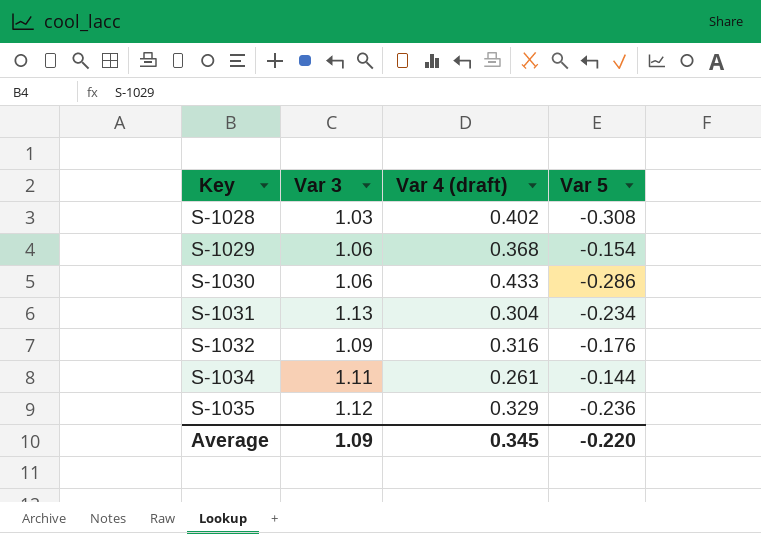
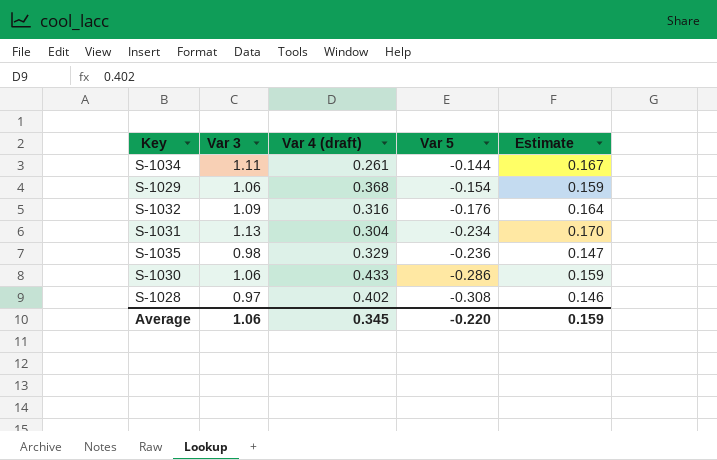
row order: Key ascending -> Var 5 descending
column Estimate | formula: none -> [Var 3] * 0.15
S-1035 | Var 3: 1.12 -> 0.98
S-1028 | Var 3: 1.03 -> 0.97
Average | Var 3: 1.09 -> 1.06

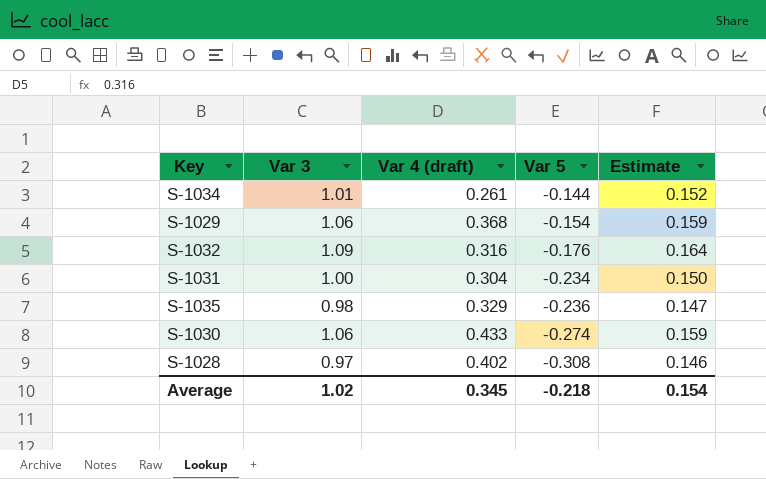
S-1034 | Var 3: 1.11 -> 1.01
S-1034 | Estimate: 0.167 -> 0.152
S-1031 | Var 3: 1.13 -> 1.00
S-1031 | Estimate: 0.170 -> 0.150
S-1030 | Var 5: -0.286 -> -0.274
Average | Var 3: 1.06 -> 1.02
Average | Var 5: -0.220 -> -0.218
Average | Estimate: 0.159 -> 0.154

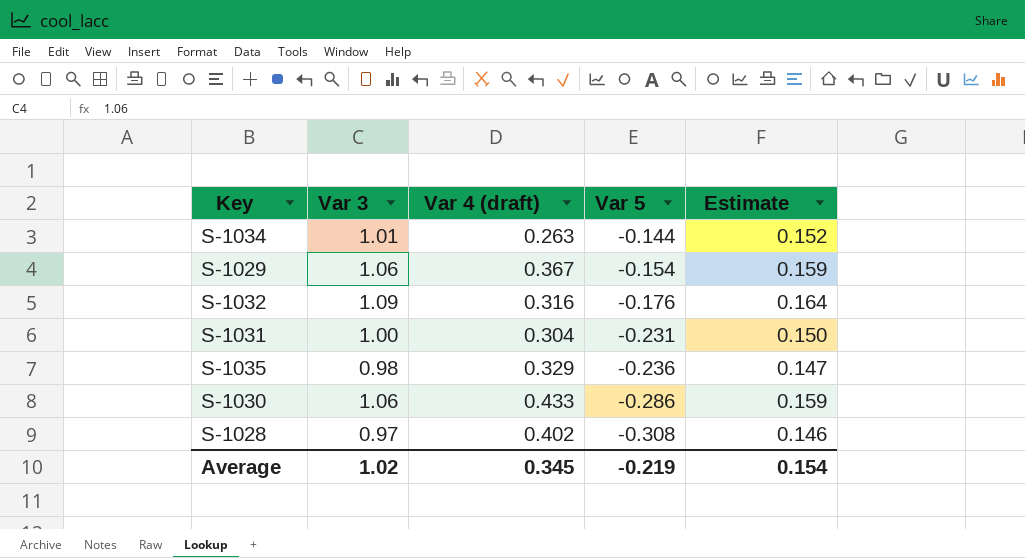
S-1034 | Var 4 (draft): 0.261 -> 0.263
S-1029 | Var 4 (draft): 0.368 -> 0.367
S-1031 | Var 5: -0.234 -> -0.231
S-1030 | Var 5: -0.274 -> -0.286
Average | Var 5: -0.218 -> -0.219

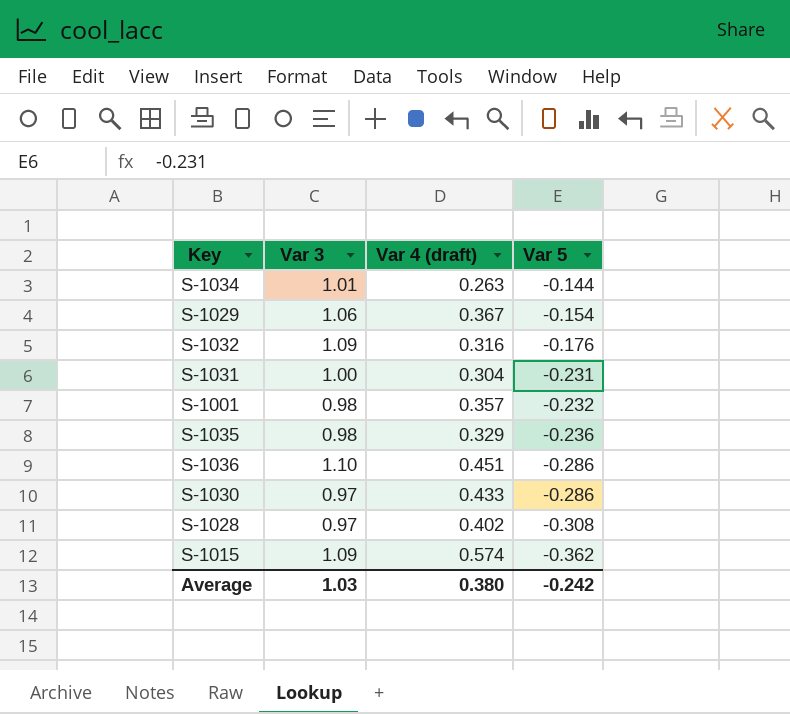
column Estimate | formula: [Var 3] * 0.15 -> none
row S-1001: none -> 0.98 | 0.357 | -0.232
row S-1036: none -> 1.10 | 0.451 | -0.286
S-1030 | Var 3: 1.06 -> 0.97
row S-1015: none -> 1.09 | 0.574 | -0.362
Average | Var 3: 1.02 -> 1.03
Average | Var 4 (draft): 0.345 -> 0.380
Average | Var 5: -0.219 -> -0.242

